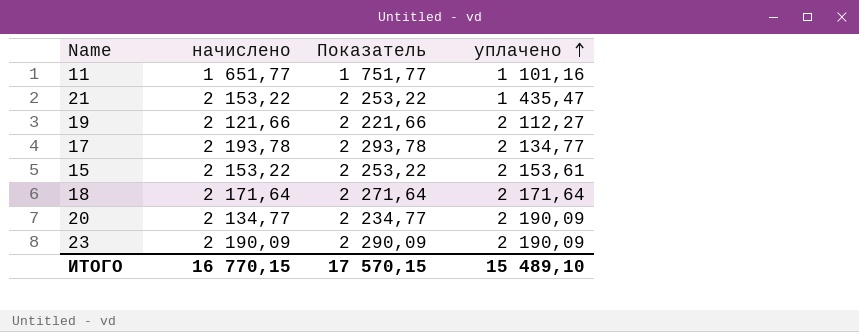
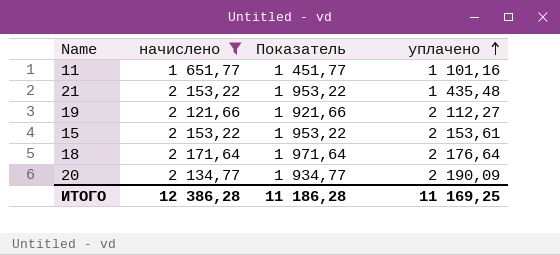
filter: none -> начислено <= 2 171,64
column Показатель | formula: [начислено] + 100 -> [начислено] - 200
21 | уплачено: 1 435,47 -> 1 435,48
18 | уплачено: 2 171,64 -> 2 176,64
ИТОГО | начислено: 16 770,15 -> 12 386,28
ИТОГО | Показатель: 17 570,15 -> 11 186,28
ИТОГО | уплачено: 15 489,10 -> 11 169,25

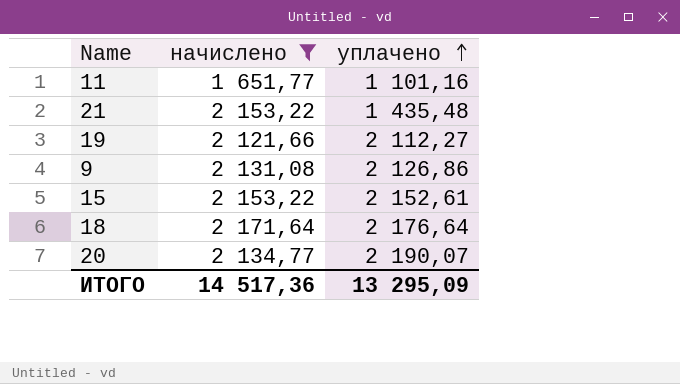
column Показатель | formula: [начислено] - 200 -> none
row 9: none -> 2 131,08 | 2 126,86
15 | уплачено: 2 153,61 -> 2 152,61
20 | уплачено: 2 190,09 -> 2 190,07
ИТОГО | начислено: 12 386,28 -> 14 517,36
ИТОГО | уплачено: 11 169,25 -> 13 295,09

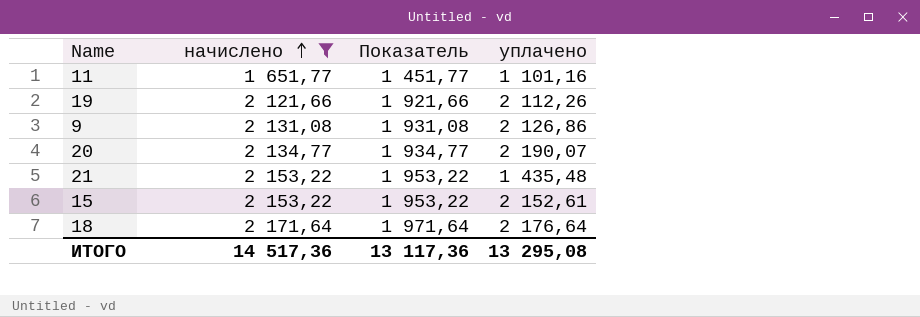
row order: уплачено ascending -> начислено ascending
column Показатель | formula: none -> [начислено] - 200
19 | уплачено: 2 112,27 -> 2 112,26
ИТОГО | уплачено: 13 295,09 -> 13 295,08

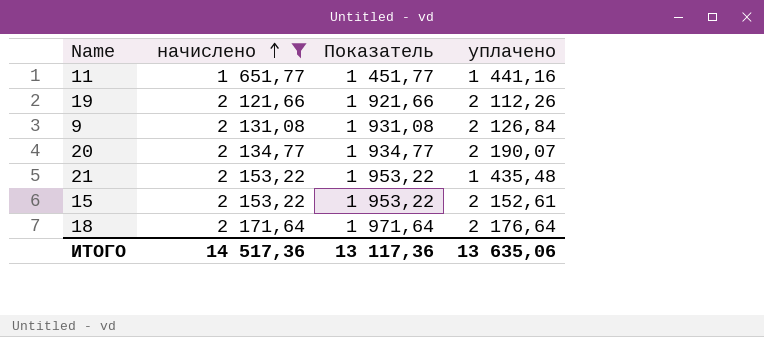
11 | уплачено: 1 101,16 -> 1 441,16
9 | уплачено: 2 126,86 -> 2 126,84
ИТОГО | уплачено: 13 295,08 -> 13 635,06

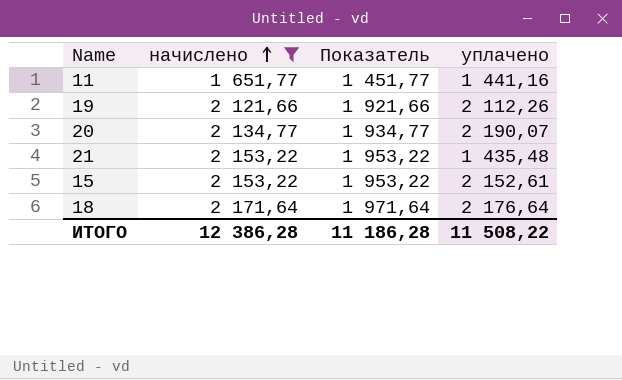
row 9: 2 131,08 | 1 931,08 | 2 126,84 -> none
ИТОГО | начислено: 14 517,36 -> 12 386,28
ИТОГО | Показатель: 13 117,36 -> 11 186,28
ИТОГО | уплачено: 13 635,06 -> 11 508,22

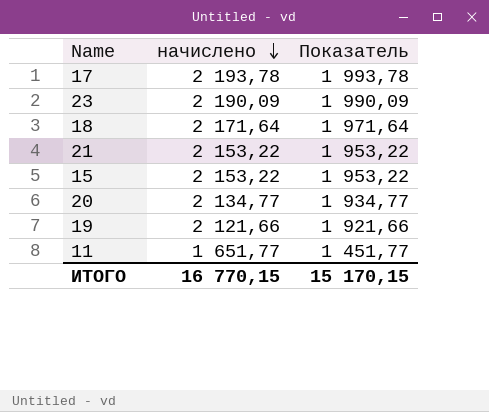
filter: начислено <= 2 171,64 -> none
row order: начислено ascending -> начислено descending
column уплачено | position: 4 -> none
ИТОГО | начислено: 12 386,28 -> 16 770,15
ИТОГО | Показатель: 11 186,28 -> 15 170,15

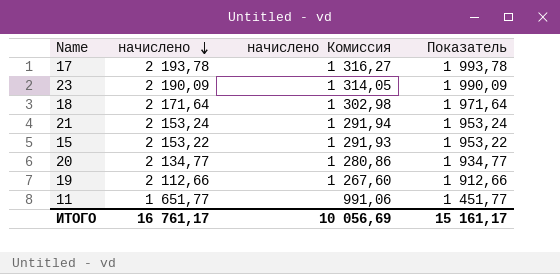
column начислено Комиссия | formula: none -> [начислено] * 0,6
21 | начислено: 2 153,22 -> 2 153,24
21 | Показатель: 1 953,22 -> 1 953,24
19 | начислено: 2 121,66 -> 2 112,66
19 | Показатель: 1 921,66 -> 1 912,66
ИТОГО | начислено: 16 770,15 -> 16 761,17
ИТОГО | Показатель: 15 170,15 -> 15 161,17

